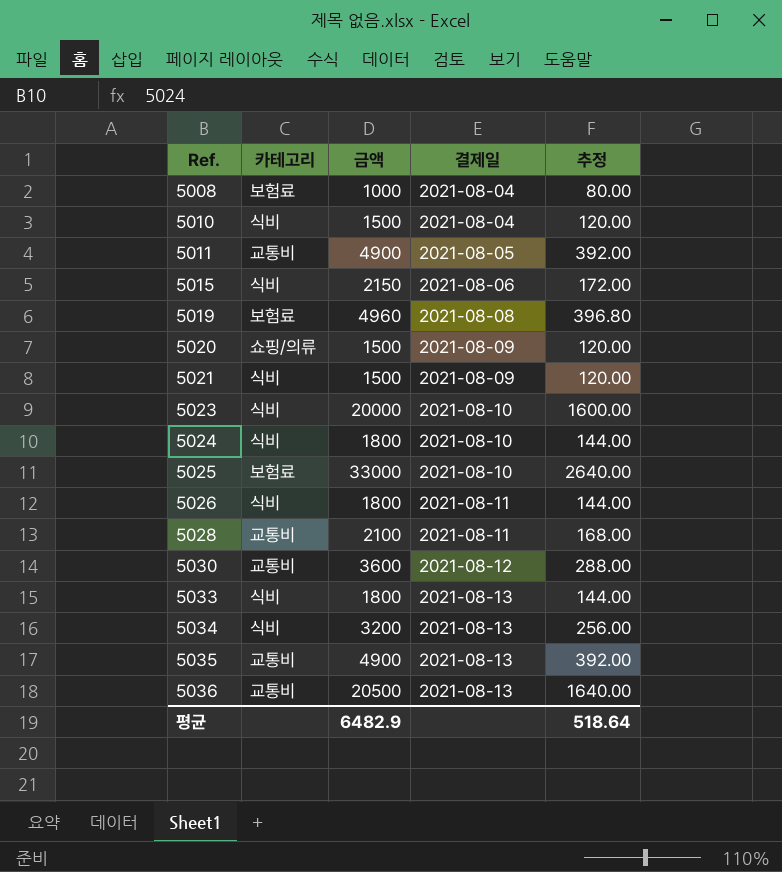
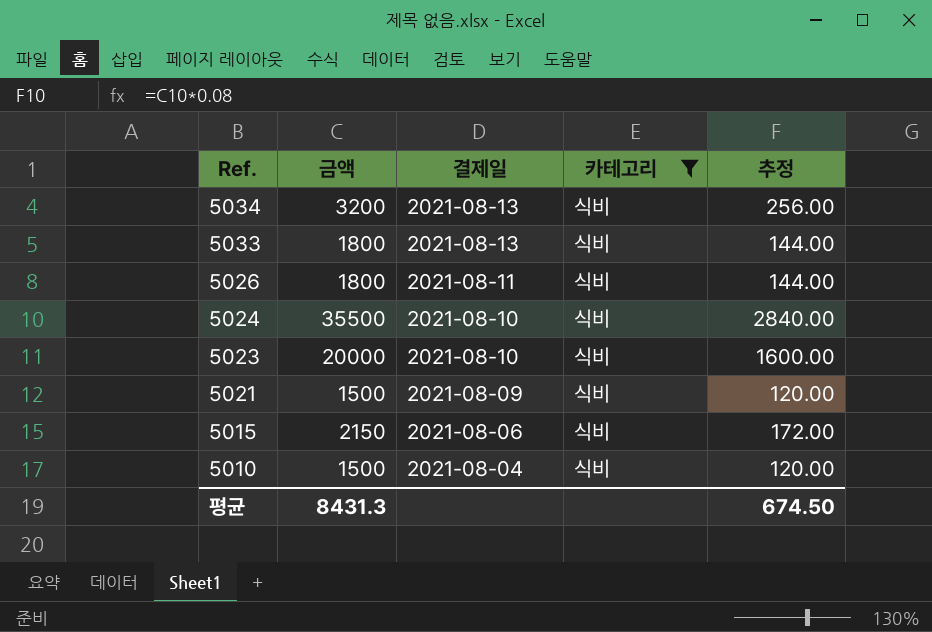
filter: none -> 카테고리 = 식비
row order: Ref. ascending -> Ref. descending
column 카테고리 | position: 2 -> 4
5024 | 금액: 1800 -> 35500
5024 | 추정: 144.00 -> 2840.00
평균 | 금액: 6482.9 -> 8431.3
평균 | 추정: 518.64 -> 674.50

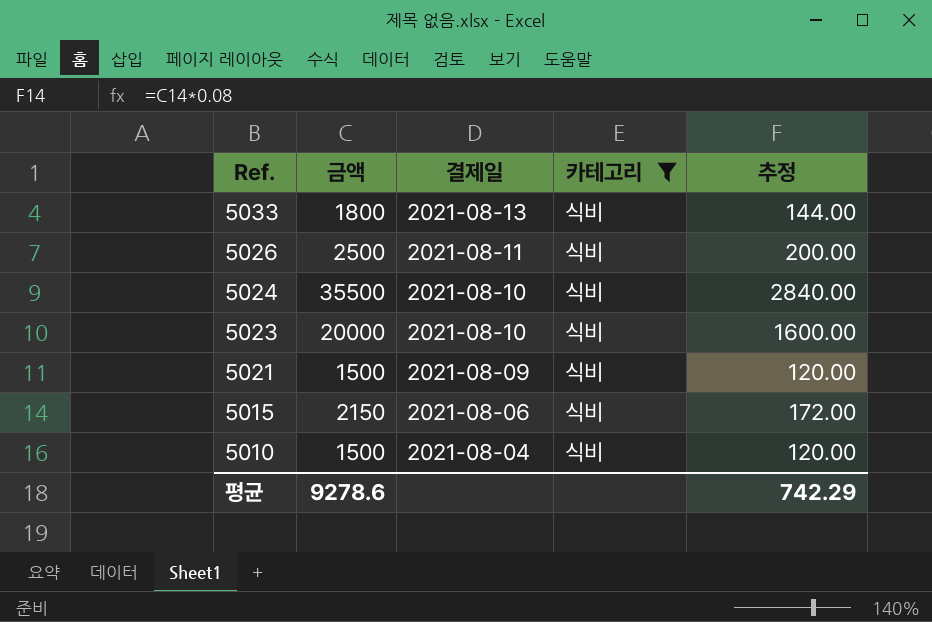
row 5034: 3200 | 2021-08-13 | 식비 | 256.00 -> none
5026 | 금액: 1800 -> 2500
5026 | 추정: 144.00 -> 200.00
평균 | 금액: 8431.3 -> 9278.6
평균 | 추정: 674.50 -> 742.29

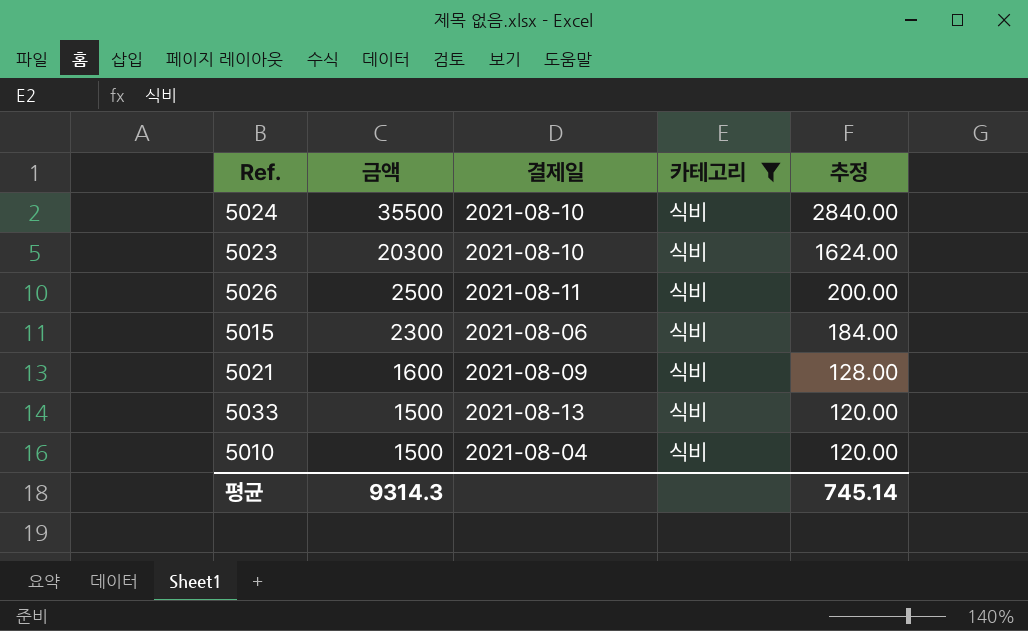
row order: Ref. descending -> 금액 descending
5023 | 금액: 20000 -> 20300
5023 | 추정: 1600.00 -> 1624.00
5015 | 금액: 2150 -> 2300
5015 | 추정: 172.00 -> 184.00
5021 | 금액: 1500 -> 1600
5021 | 추정: 120.00 -> 128.00
5033 | 금액: 1800 -> 1500
5033 | 추정: 144.00 -> 120.00
평균 | 금액: 9278.6 -> 9314.3
평균 | 추정: 742.29 -> 745.14

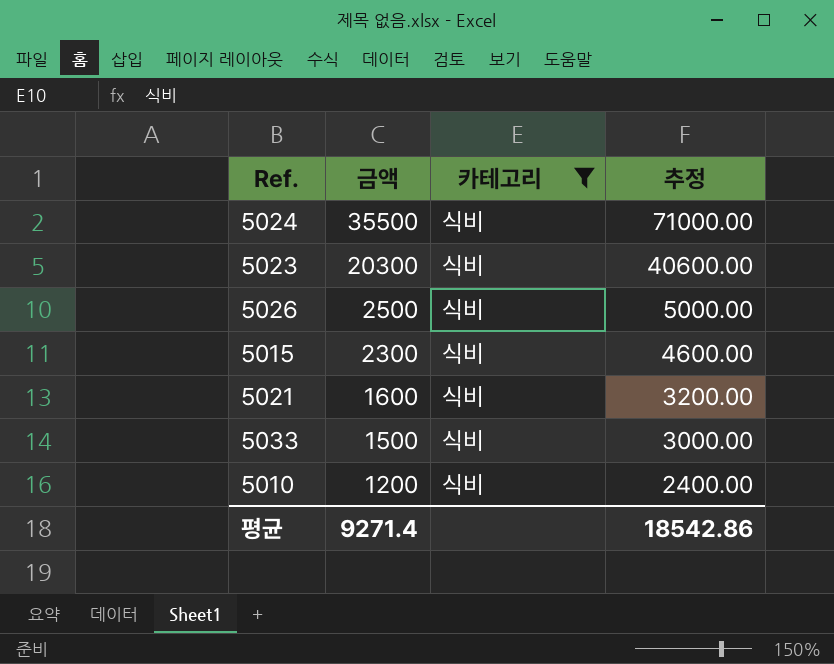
column 결제일 | position: 3 -> none
column 추정 | formula: [금액] * 0.08 -> [금액] * 2
5010 | 금액: 1500 -> 1200
평균 | 금액: 9314.3 -> 9271.4
평균 | 추정: 745.14 -> 18542.86

